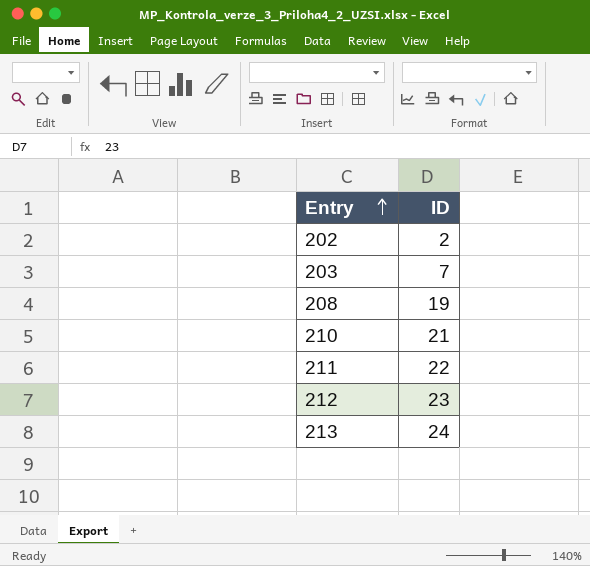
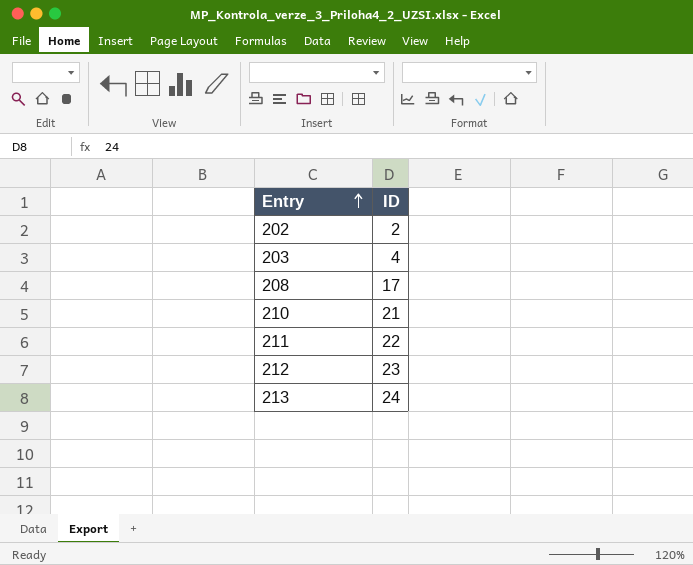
203 | ID: 7 -> 4
208 | ID: 19 -> 17

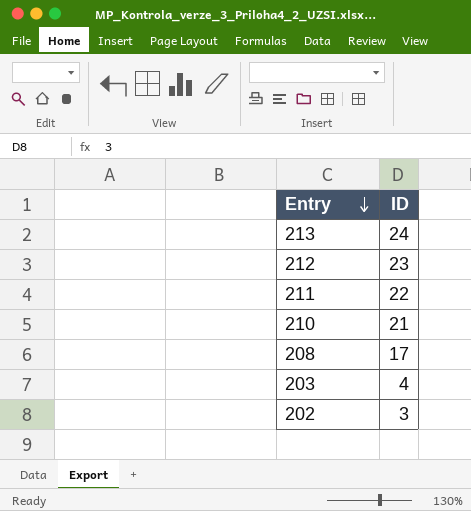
row order: Entry ascending -> Entry descending
202 | ID: 2 -> 3

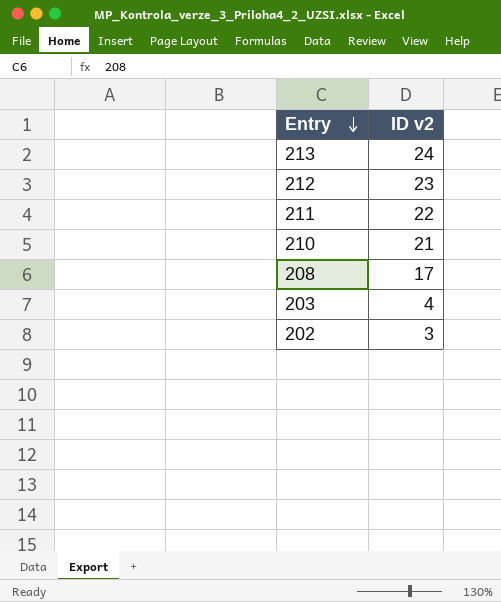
column name: ID -> ID v2

